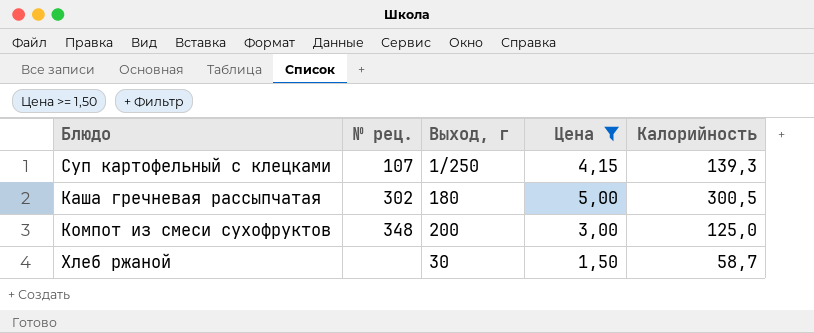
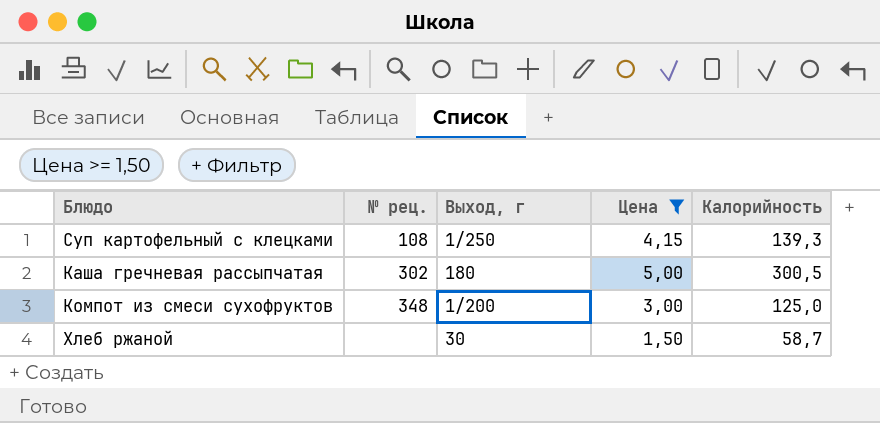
Суп картофельный с клецками | № рец.: 107 -> 108
Компот из смеси сухофруктов | Выход, г: 200 -> 1/200

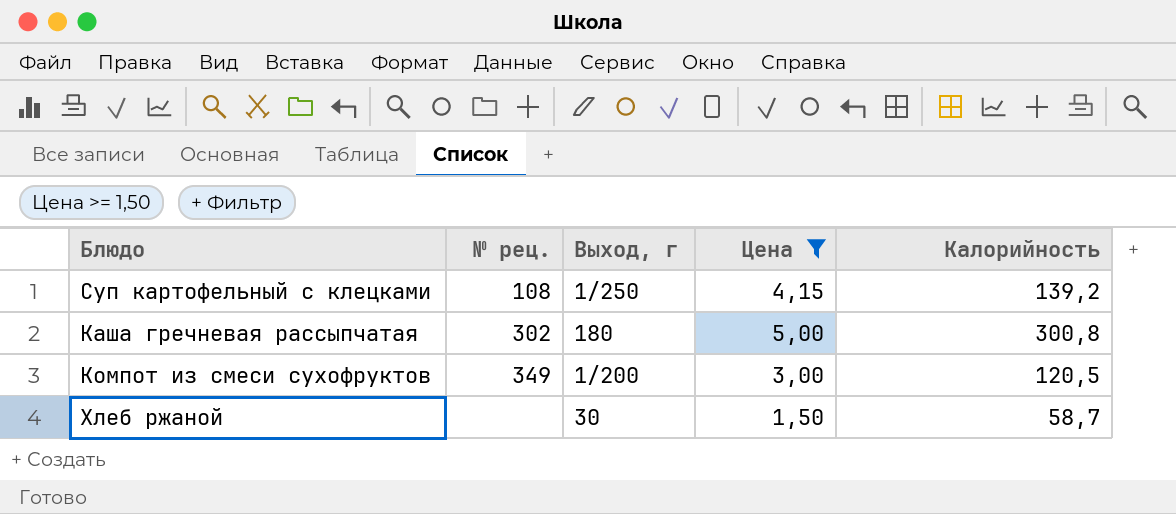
Суп картофельный с клецками | Калорийность: 139,3 -> 139,2
Каша гречневая рассыпчатая | Калорийность: 300,5 -> 300,8
Компот из смеси сухофруктов | № рец.: 348 -> 349
Компот из смеси сухофруктов | Калорийность: 125,0 -> 120,5

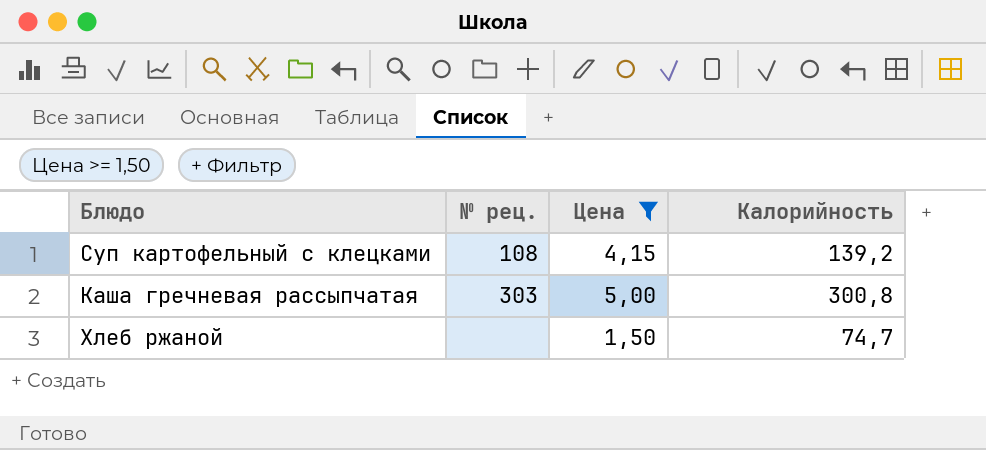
column Выход, г | position: 3 -> none
row Компот из смеси сухофруктов: 349 | 1/200 | 3,00 | 120,5 -> none
Каша гречневая рассыпчатая | № рец.: 302 -> 303
Хлеб ржаной | Калорийность: 58,7 -> 74,7

